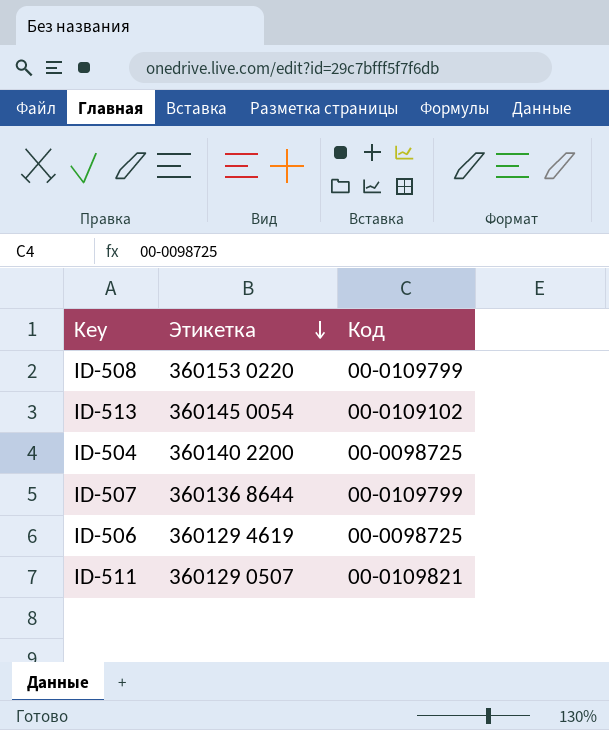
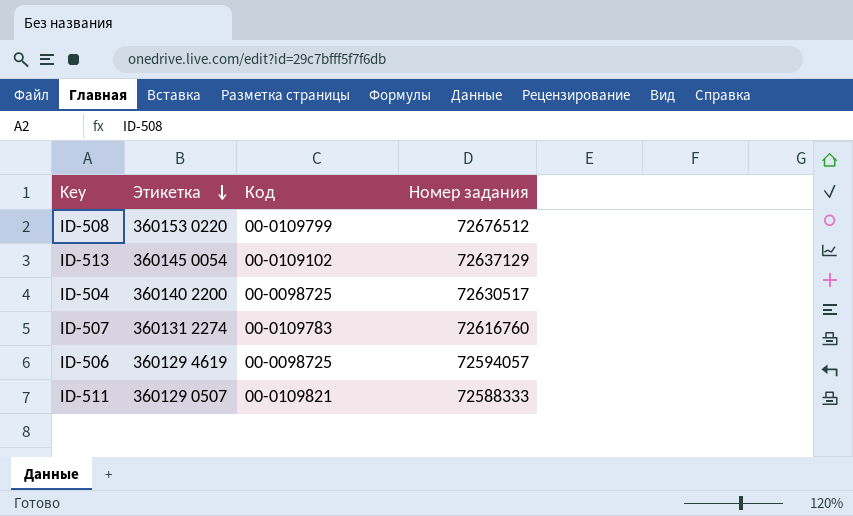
column Номер задания | position: none -> 4
ID-507 | Этикетка: 360136 8644 -> 360131 2274
ID-507 | Код: 00-0109799 -> 00-0109783

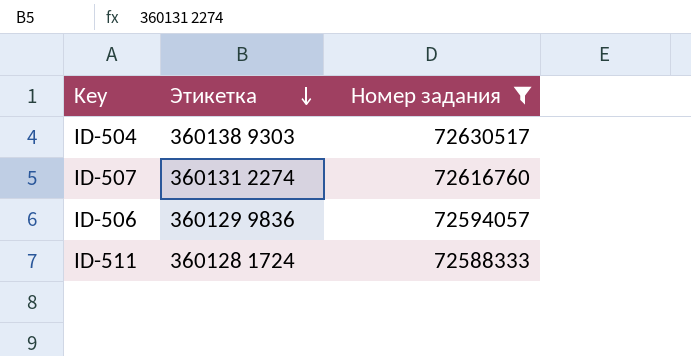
filter: none -> Номер задания <= 72630517
column Код | position: 3 -> none
ID-504 | Этикетка: 360140 2200 -> 360138 9303
ID-506 | Этикетка: 360129 4619 -> 360129 9836
ID-511 | Этикетка: 360129 0507 -> 360128 1724

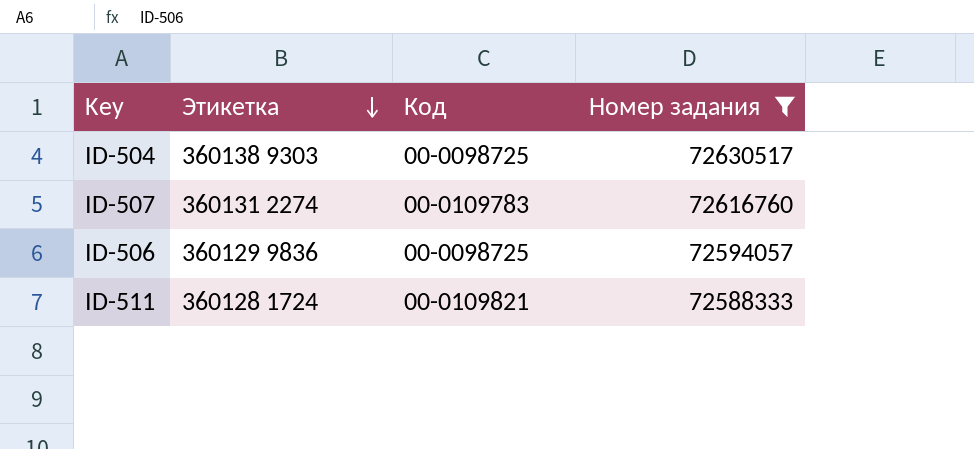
column Код | position: none -> 3

